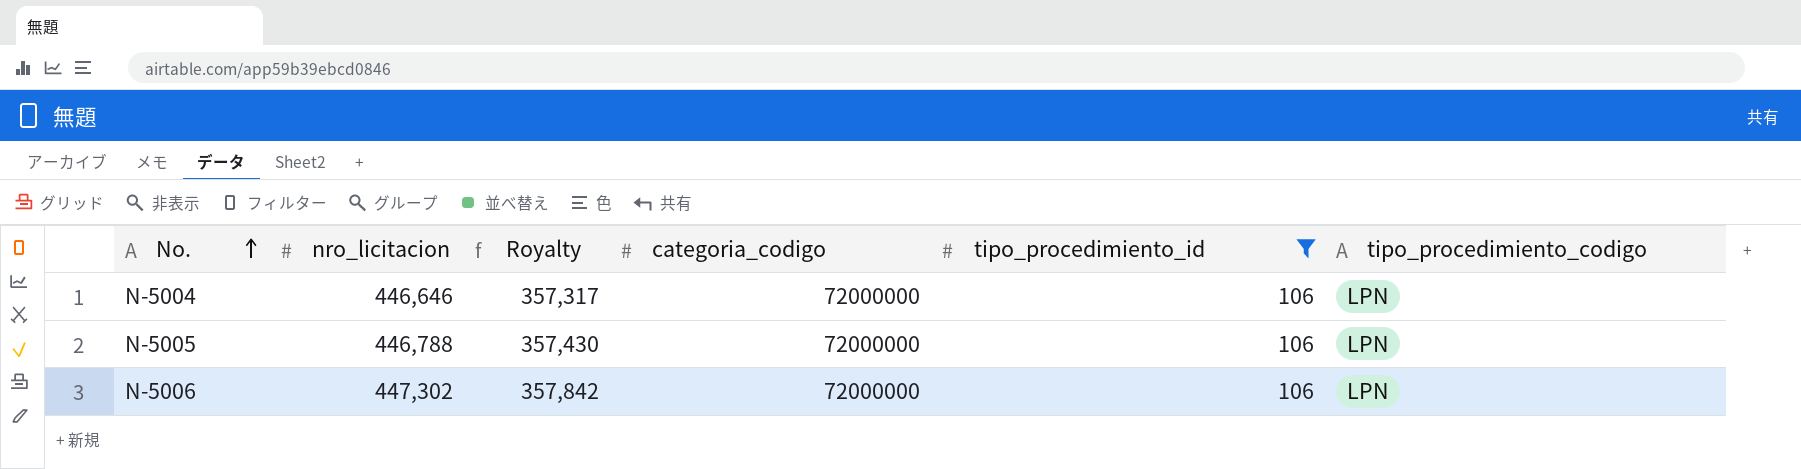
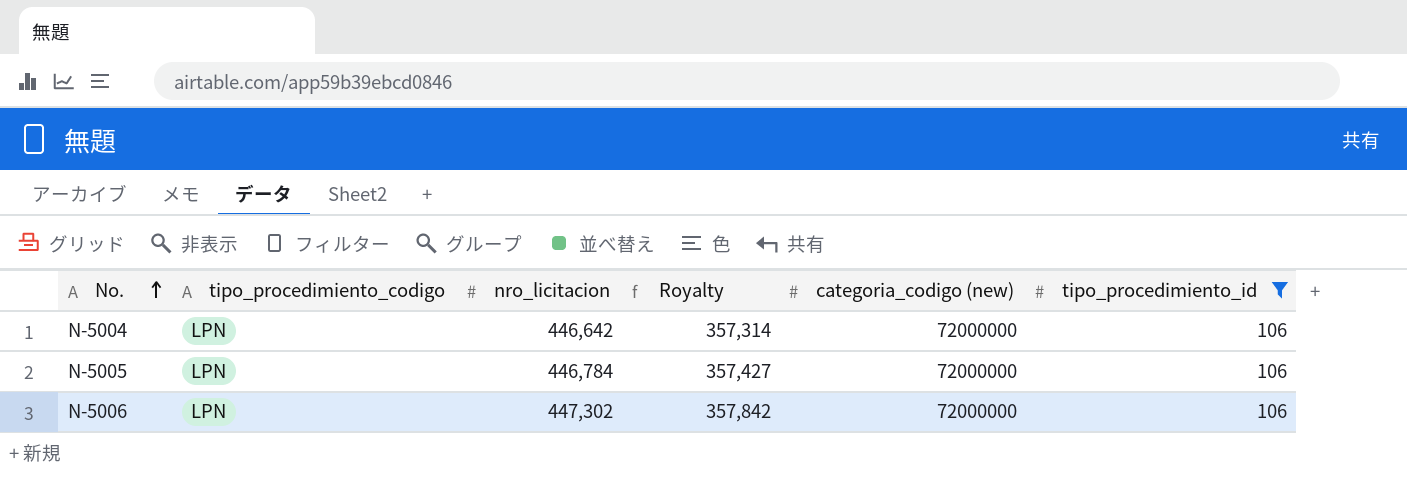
column tipo_procedimiento_codigo | position: 6 -> 2
column name: categoria_codigo -> categoria_codigo (new)
N-5004 | nro_licitacion: 446,646 -> 446,642
N-5004 | Royalty: 357,317 -> 357,314
N-5005 | nro_licitacion: 446,788 -> 446,784
N-5005 | Royalty: 357,430 -> 357,427

